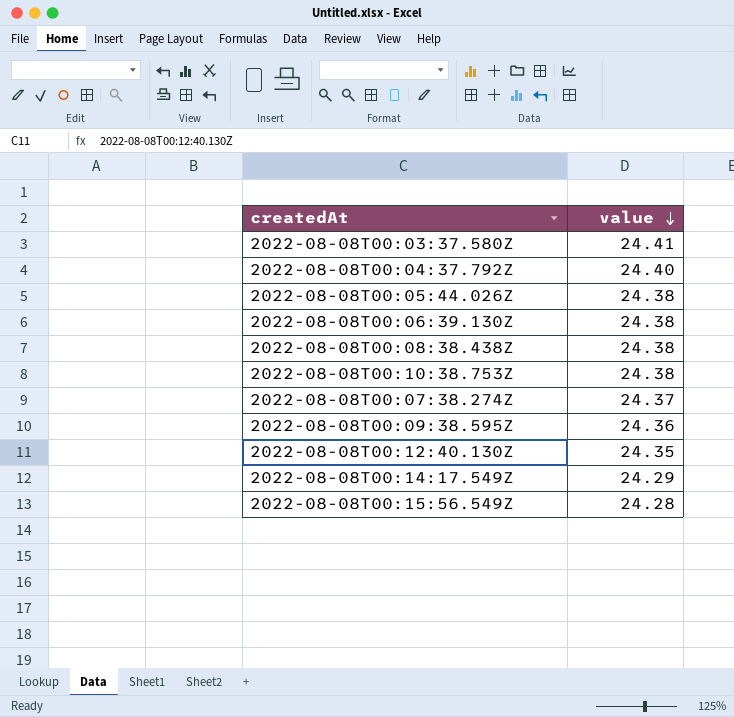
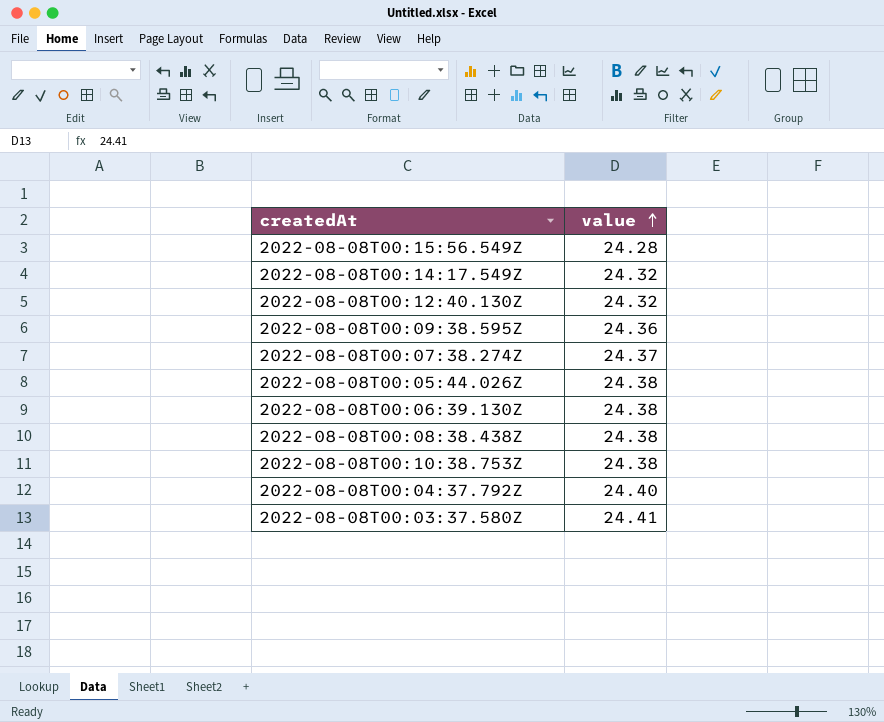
row order: value descending -> value ascending
2022-08-08T00:14:17.549Z | value: 24.29 -> 24.32
2022-08-08T00:12:40.130Z | value: 24.35 -> 24.32

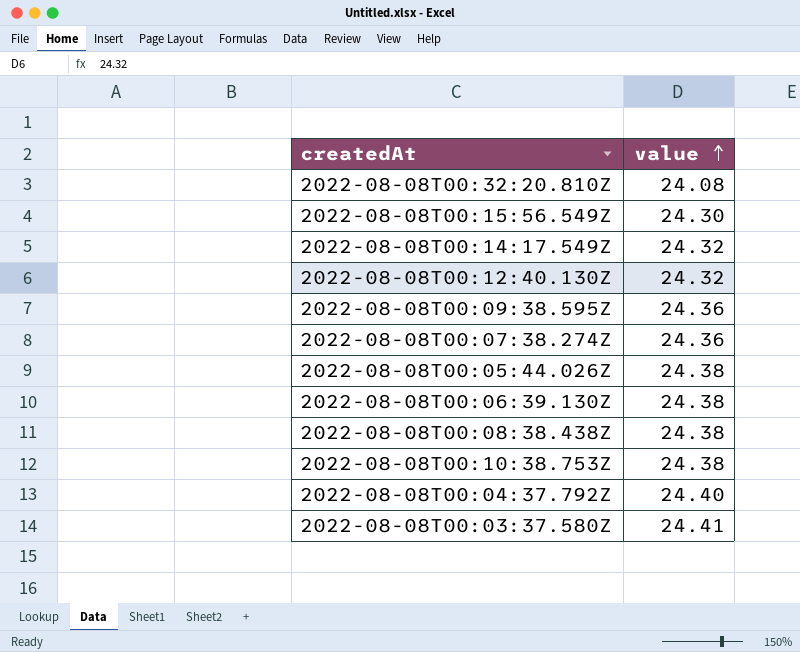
row 2022-08-08T00:32:20.810Z: none -> 24.08
2022-08-08T00:15:56.549Z | value: 24.28 -> 24.30
2022-08-08T00:07:38.274Z | value: 24.37 -> 24.36

